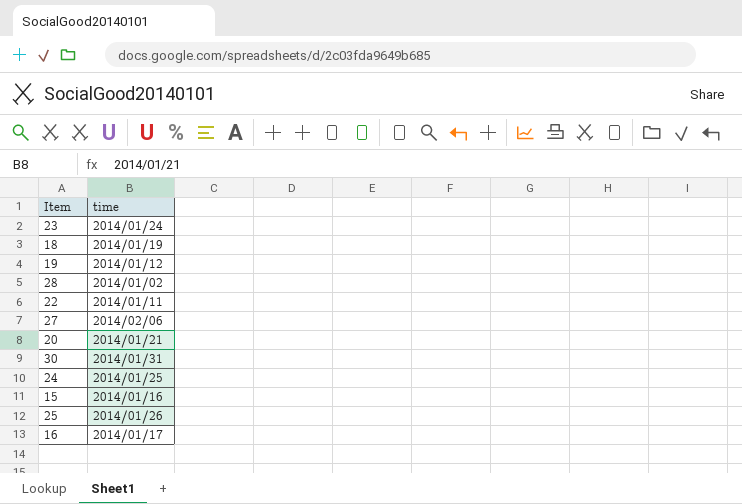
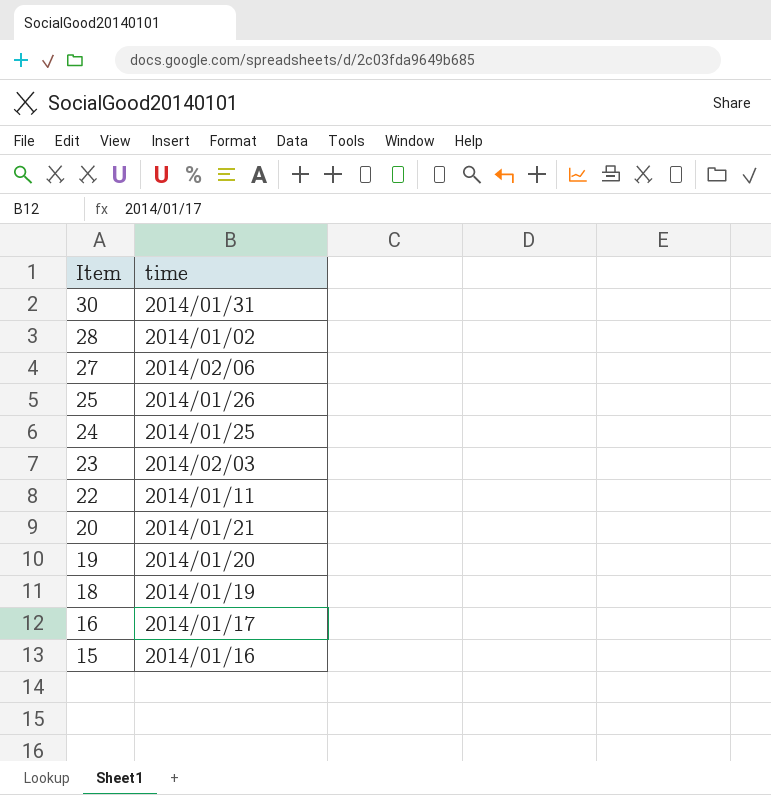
row order: none -> Item descending
23 | time: 2014/01/24 -> 2014/02/03
19 | time: 2014/01/12 -> 2014/01/20

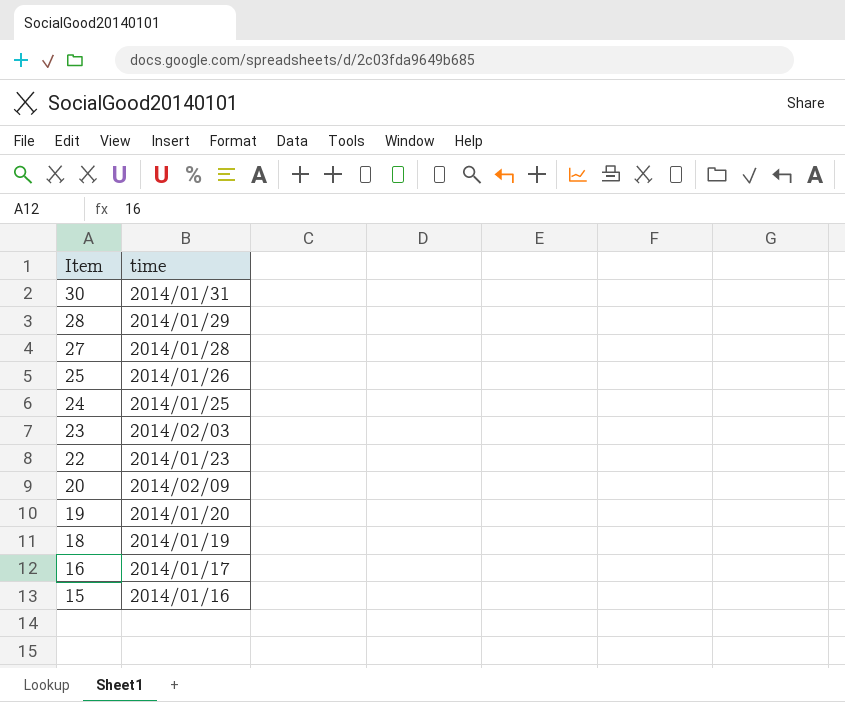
28 | time: 2014/01/02 -> 2014/01/29
27 | time: 2014/02/06 -> 2014/01/28
22 | time: 2014/01/11 -> 2014/01/23
20 | time: 2014/01/21 -> 2014/02/09

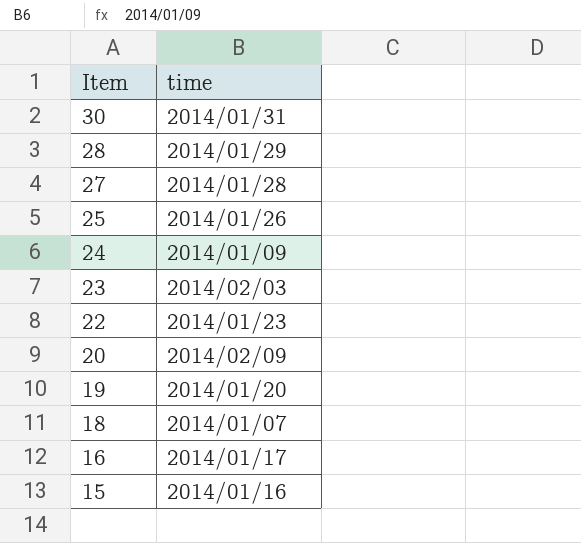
24 | time: 2014/01/25 -> 2014/01/09
18 | time: 2014/01/19 -> 2014/01/07

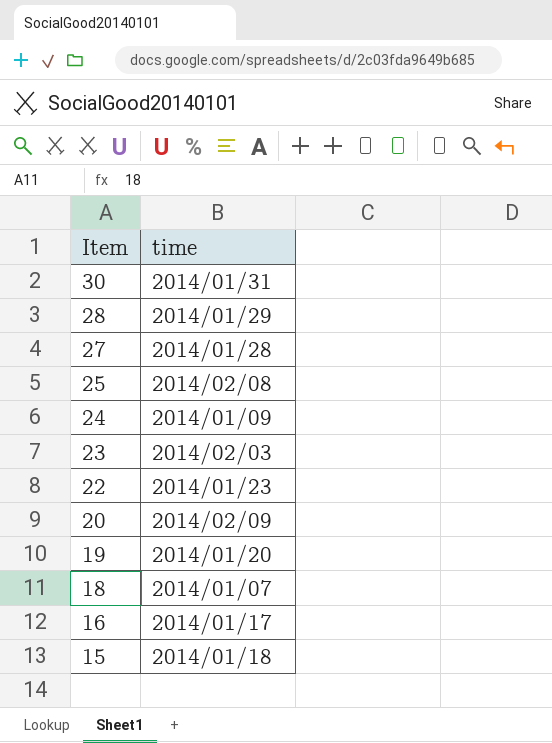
25 | time: 2014/01/26 -> 2014/02/08
15 | time: 2014/01/16 -> 2014/01/18

